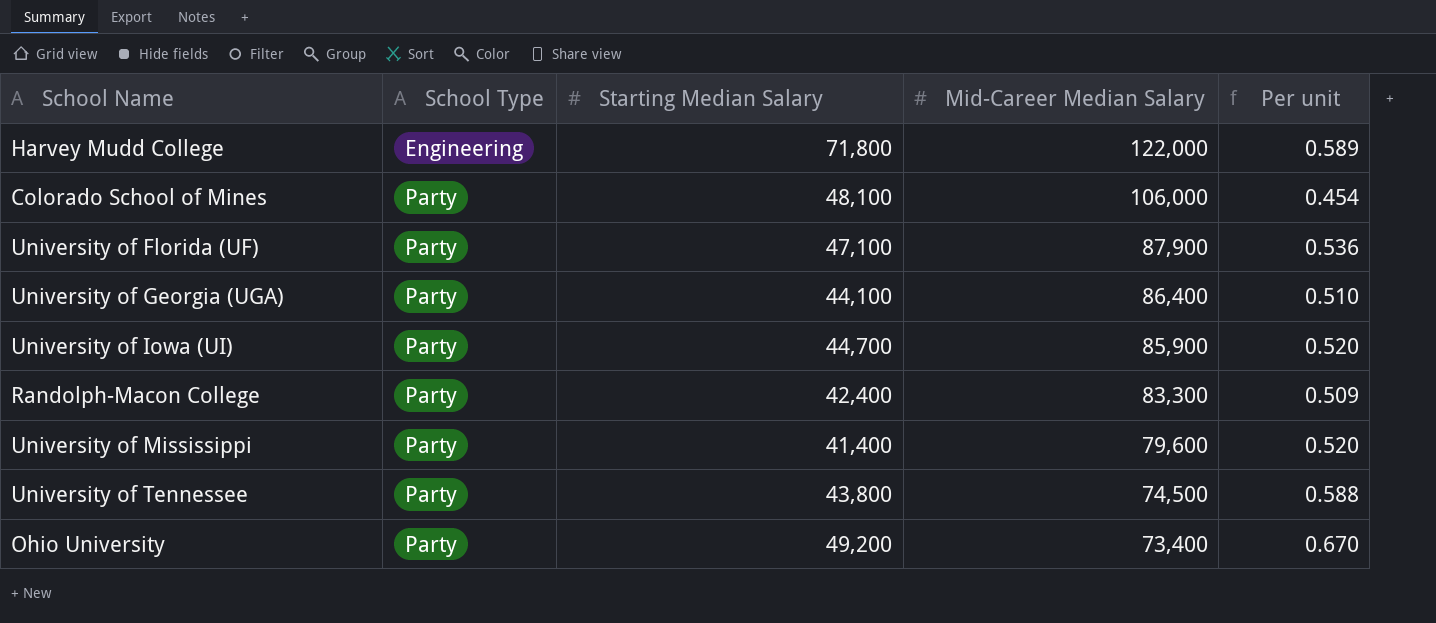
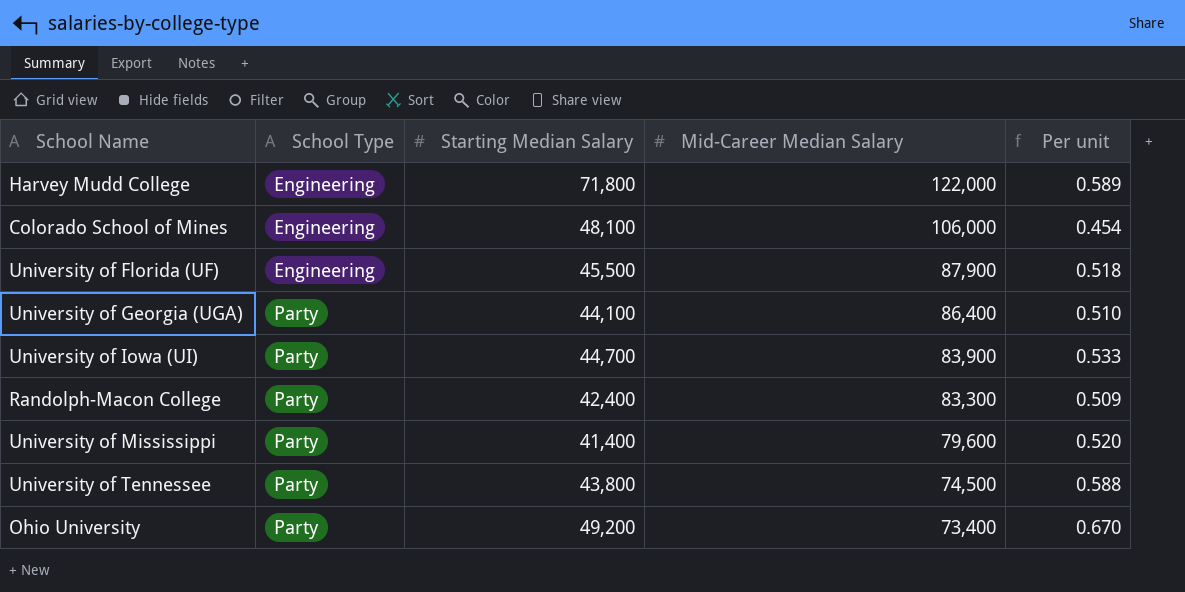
Colorado School of Mines | School Type: Party -> Engineering
University of Florida (UF) | School Type: Party -> Engineering
University of Florida (UF) | Starting Median Salary: 47,100 -> 45,500
University of Florida (UF) | Per unit: 0.536 -> 0.518
University of Iowa (UI) | Mid-Career Median Salary: 85,900 -> 83,900
University of Iowa (UI) | Per unit: 0.520 -> 0.533

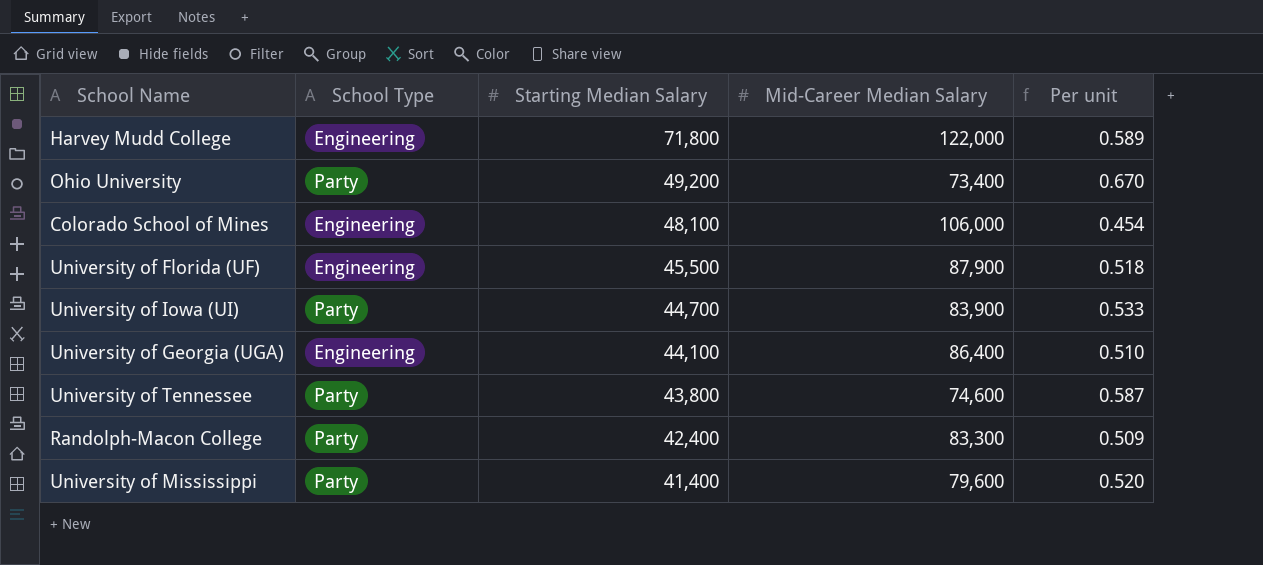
row order: School Type ascending -> Starting Median Salary descending
University of Georgia (UGA) | School Type: Party -> Engineering
University of Tennessee | Mid-Career Median Salary: 74,500 -> 74,600
University of Tennessee | Per unit: 0.588 -> 0.587

